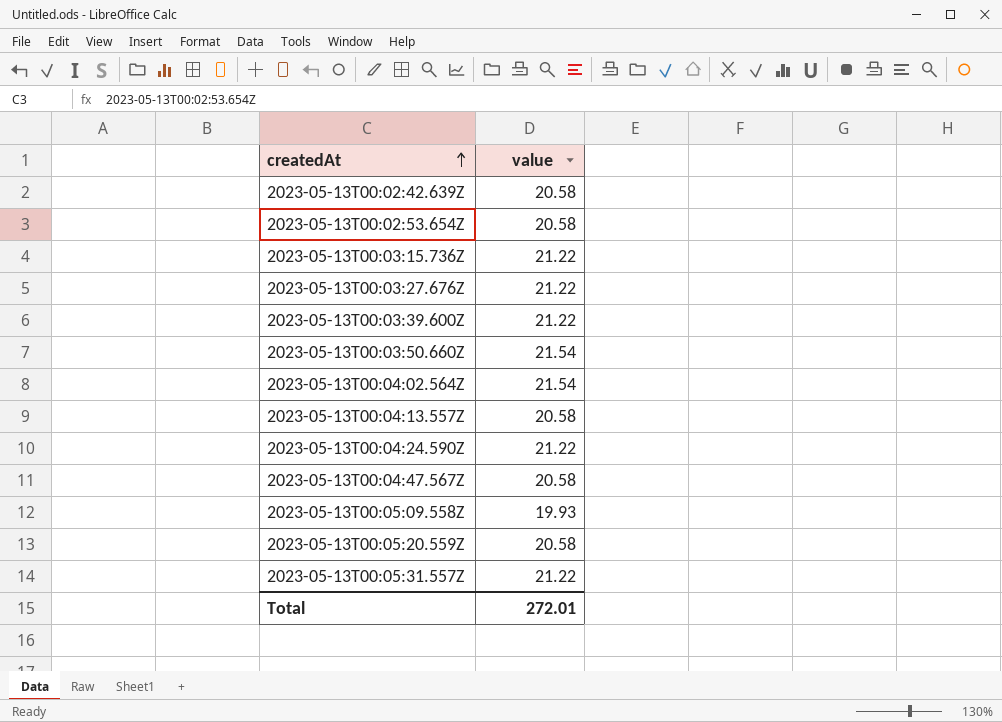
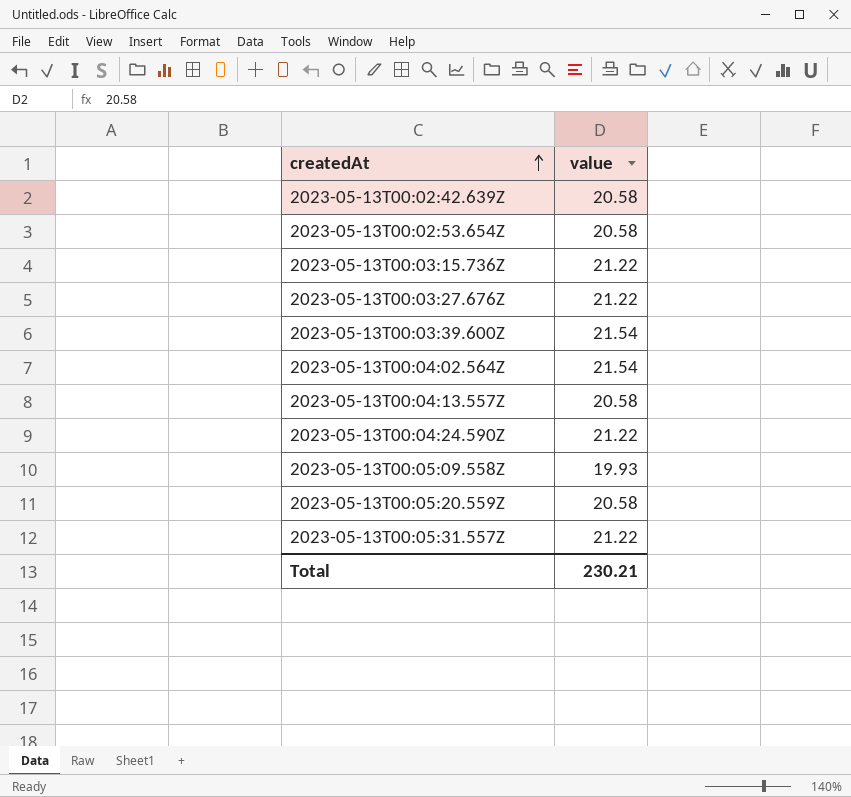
row 2023-05-13T00:03:50.660Z: 21.54 -> none
row 2023-05-13T00:04:47.567Z: 20.58 -> none
2023-05-13T00:03:39.600Z | value: 21.22 -> 21.54
Total | value: 272.01 -> 230.21

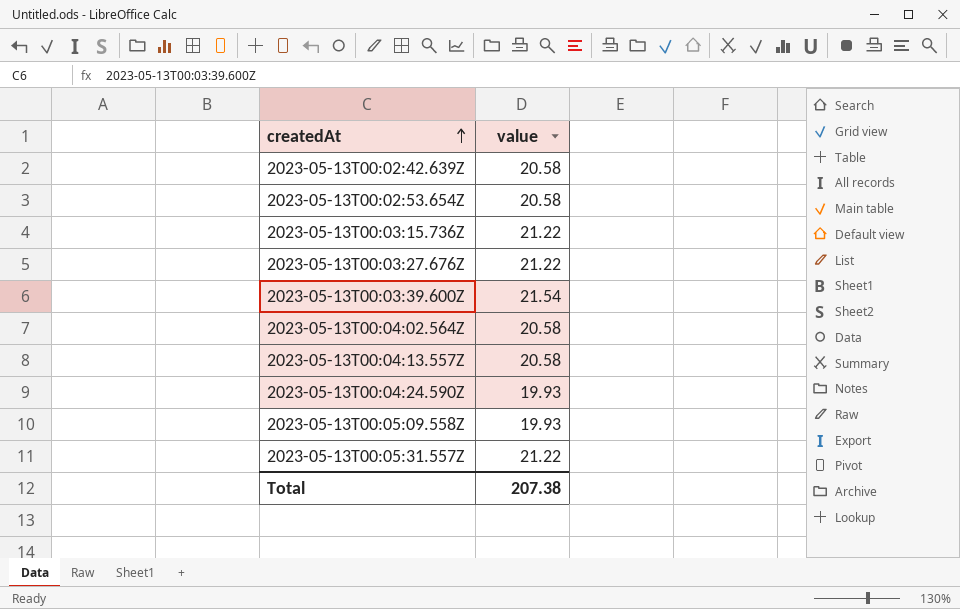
row 2023-05-13T00:05:20.559Z: 20.58 -> none
2023-05-13T00:04:02.564Z | value: 21.54 -> 20.58
2023-05-13T00:04:24.590Z | value: 21.22 -> 19.93
Total | value: 230.21 -> 207.38

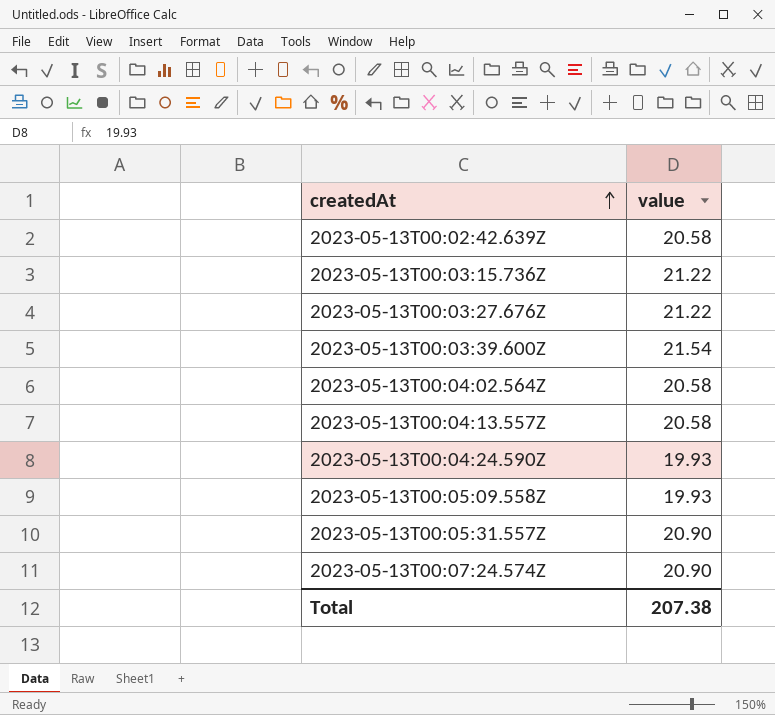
row 2023-05-13T00:02:53.654Z: 20.58 -> none
2023-05-13T00:05:31.557Z | value: 21.22 -> 20.90
row 2023-05-13T00:07:24.574Z: none -> 20.90

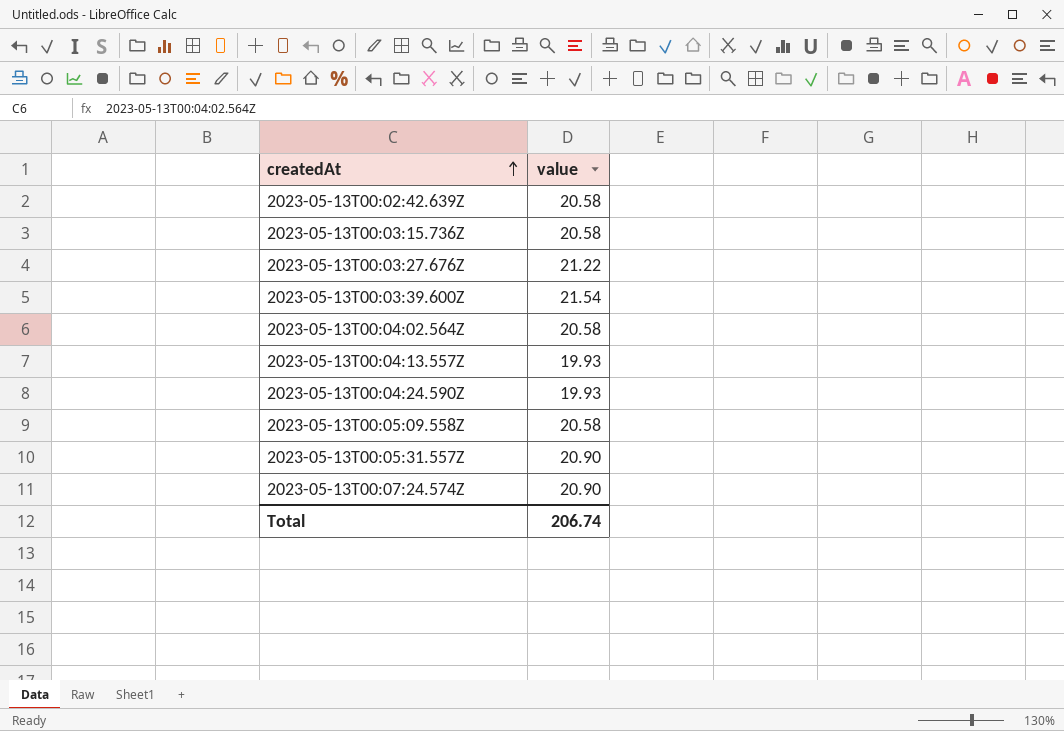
2023-05-13T00:03:15.736Z | value: 21.22 -> 20.58
2023-05-13T00:04:13.557Z | value: 20.58 -> 19.93
2023-05-13T00:05:09.558Z | value: 19.93 -> 20.58
Total | value: 207.38 -> 206.74

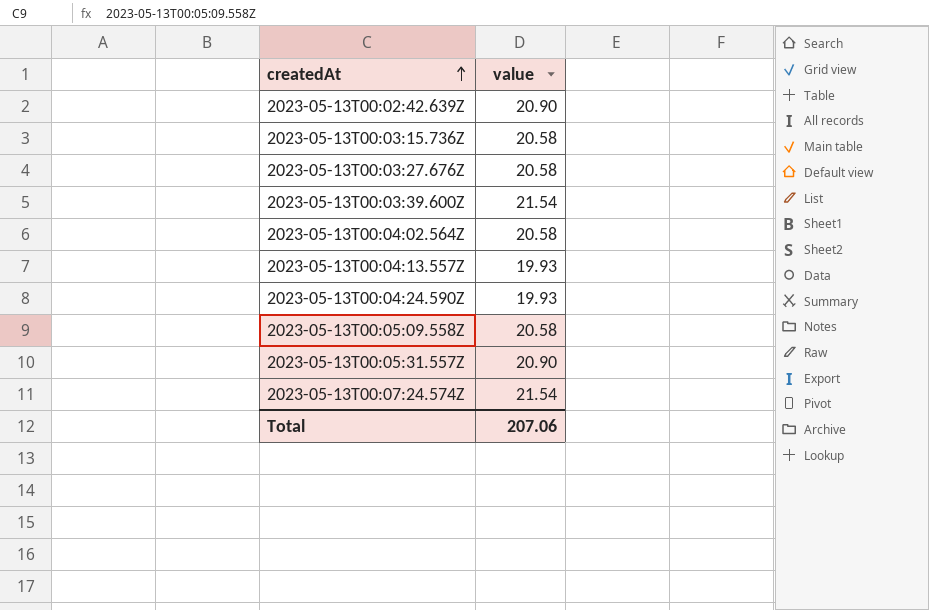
2023-05-13T00:02:42.639Z | value: 20.58 -> 20.90
2023-05-13T00:03:27.676Z | value: 21.22 -> 20.58
2023-05-13T00:07:24.574Z | value: 20.90 -> 21.54
Total | value: 206.74 -> 207.06

